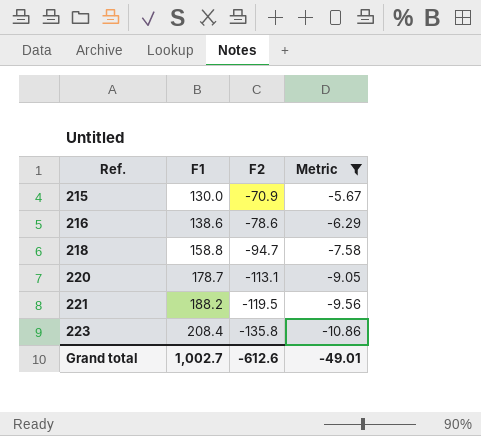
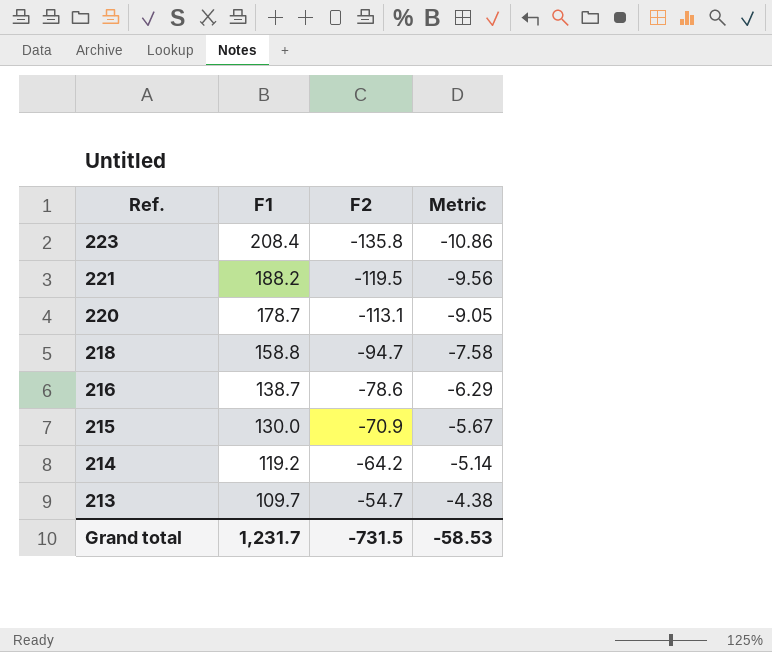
filter: Metric <= -5.67 -> none
row order: Ref. ascending -> Ref. descending
216 | F1: 138.6 -> 138.7
Grand total | F1: 1,002.7 -> 1,231.7
Grand total | F2: -612.6 -> -731.5
Grand total | Metric: -49.01 -> -58.53

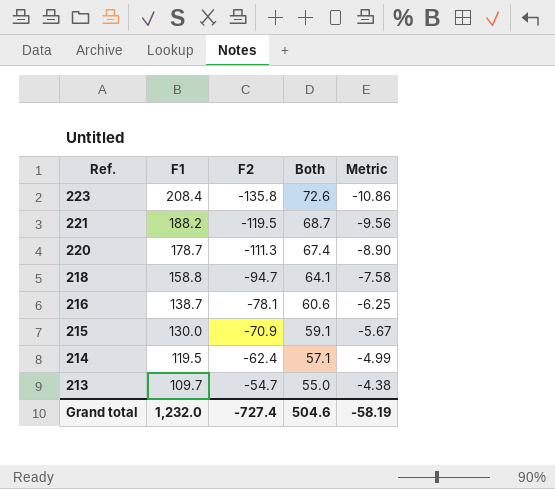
column Both | formula: none -> [F1] + [F2]
220 | F2: -113.1 -> -111.3
220 | Metric: -9.05 -> -8.90
216 | F2: -78.6 -> -78.1
216 | Metric: -6.29 -> -6.25
214 | F1: 119.2 -> 119.5
214 | F2: -64.2 -> -62.4
214 | Metric: -5.14 -> -4.99
Grand total | F1: 1,231.7 -> 1,232.0
Grand total | F2: -731.5 -> -727.4
Grand total | Metric: -58.53 -> -58.19

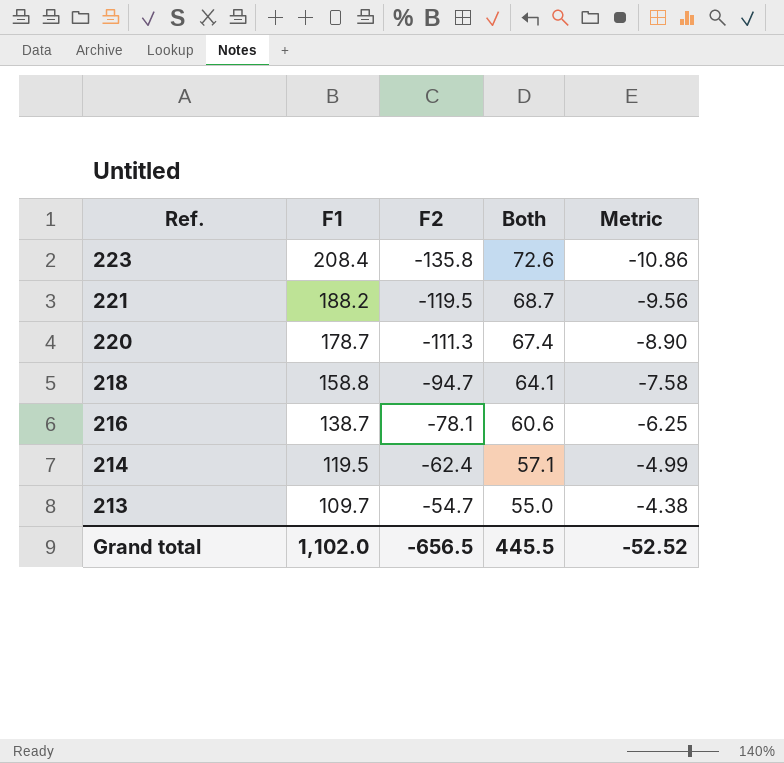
row 215: 130.0 | -70.9 | 59.1 | -5.67 -> none
Grand total | F1: 1,232.0 -> 1,102.0
Grand total | F2: -727.4 -> -656.5
Grand total | Both: 504.6 -> 445.5
Grand total | Metric: -58.19 -> -52.52

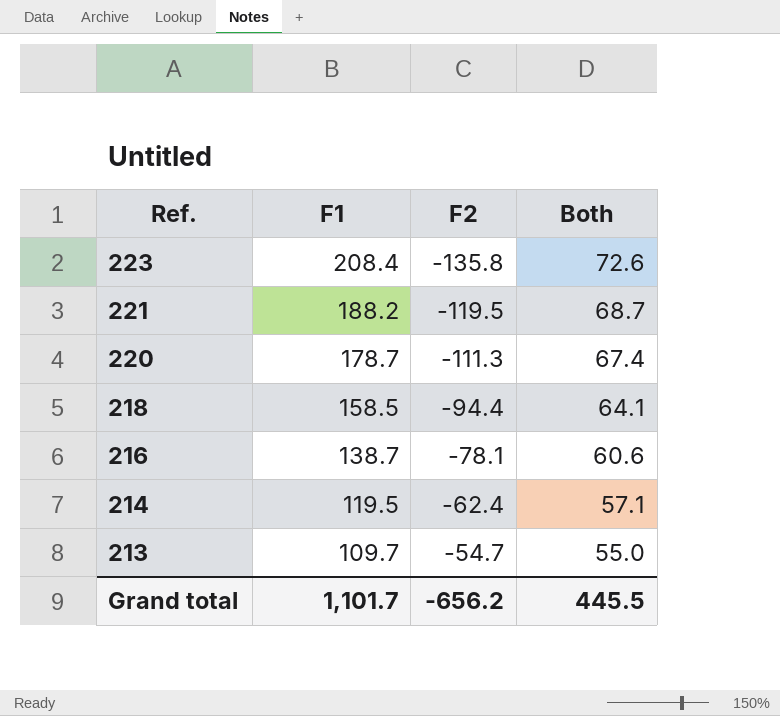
column Metric | formula: [F2] * 0.08 -> none
218 | F1: 158.8 -> 158.5
218 | F2: -94.7 -> -94.4
Grand total | F1: 1,102.0 -> 1,101.7
Grand total | F2: -656.5 -> -656.2

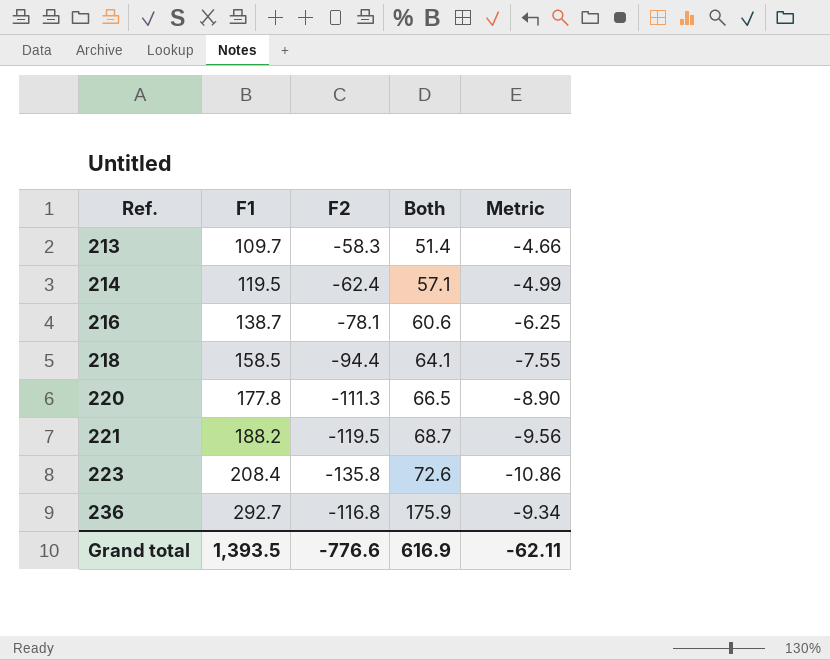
row order: Ref. descending -> Ref. ascending
column Metric | formula: none -> [F2] * 0.08
213 | F2: -54.7 -> -58.3
213 | Both: 55.0 -> 51.4
220 | F1: 178.7 -> 177.8
220 | Both: 67.4 -> 66.5
row 236: none -> 292.7 | -116.8 | 175.9 | -9.34
Grand total | F1: 1,101.7 -> 1,393.5
Grand total | F2: -656.2 -> -776.6
Grand total | Both: 445.5 -> 616.9

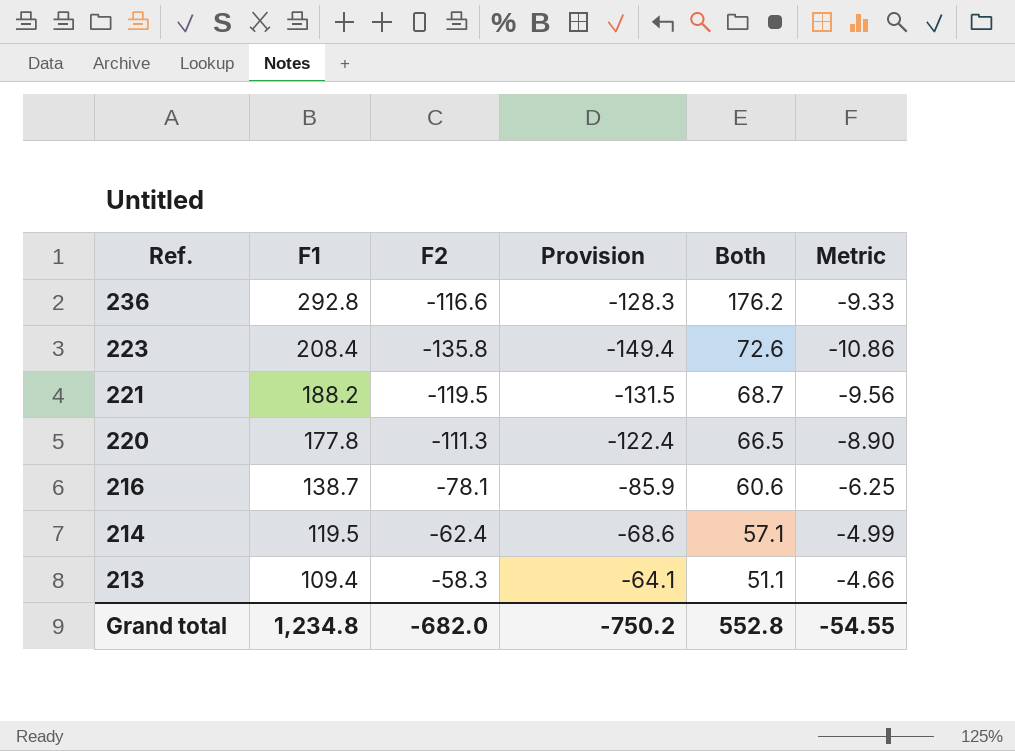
row order: Ref. ascending -> Ref. descending
column Provision | formula: none -> [F2] * 1.1
row 218: 158.5 | -94.4 | 64.1 | -7.55 -> none
236 | F1: 292.7 -> 292.8
236 | F2: -116.8 -> -116.6
236 | Both: 175.9 -> 176.2
236 | Metric: -9.34 -> -9.33
213 | F1: 109.7 -> 109.4
213 | Both: 51.4 -> 51.1
Grand total | F1: 1,393.5 -> 1,234.8
Grand total | F2: -776.6 -> -682.0
Grand total | Both: 616.9 -> 552.8
Grand total | Metric: -62.11 -> -54.55

